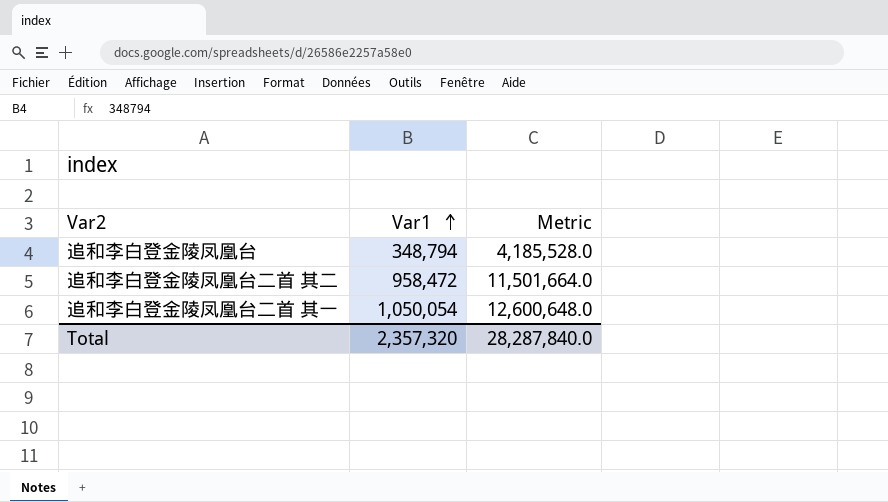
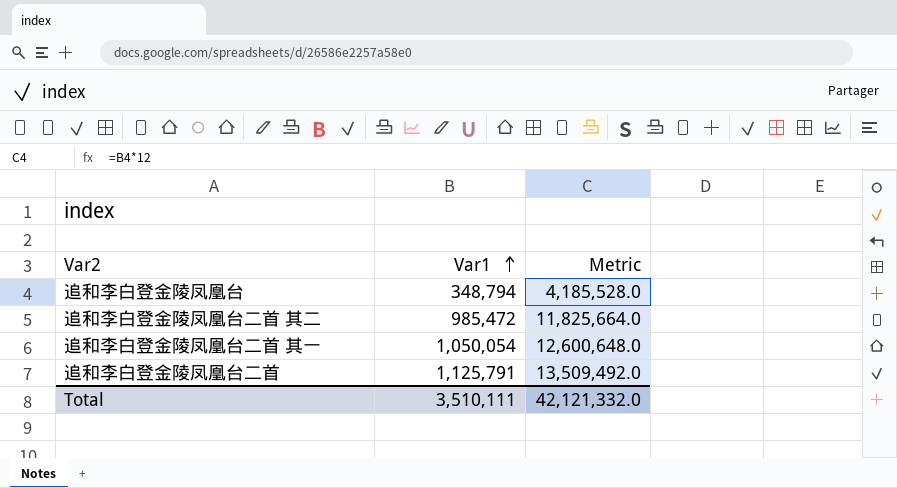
追和李白登金陵凤凰台二首 其二 | Var1: 958,472 -> 985,472
追和李白登金陵凤凰台二首 其二 | Metric: 11,501,664.0 -> 11,825,664.0
row 追和李白登金陵凤凰台二首: none -> 1,125,791 | 13,509,492.0
Total | Var1: 2,357,320 -> 3,510,111
Total | Metric: 28,287,840.0 -> 42,121,332.0

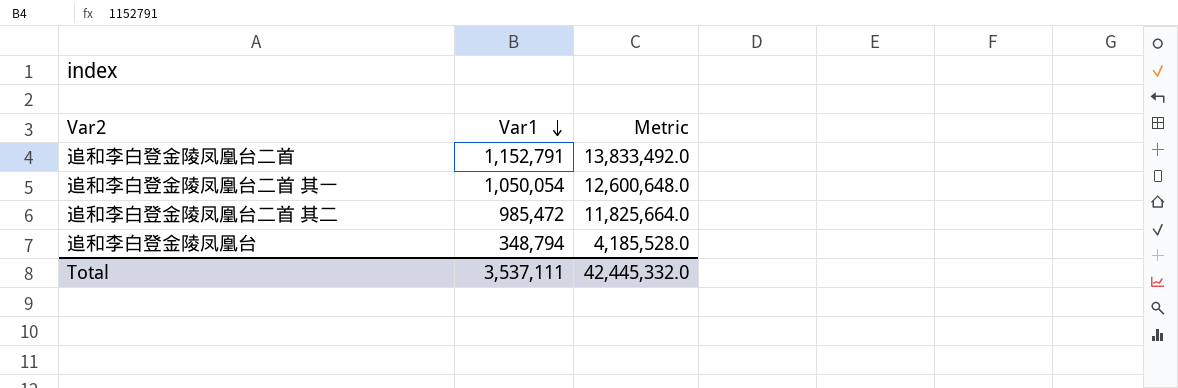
row order: Var1 ascending -> Var1 descending
追和李白登金陵凤凰台二首 | Var1: 1,125,791 -> 1,152,791
追和李白登金陵凤凰台二首 | Metric: 13,509,492.0 -> 13,833,492.0
Total | Var1: 3,510,111 -> 3,537,111
Total | Metric: 42,121,332.0 -> 42,445,332.0

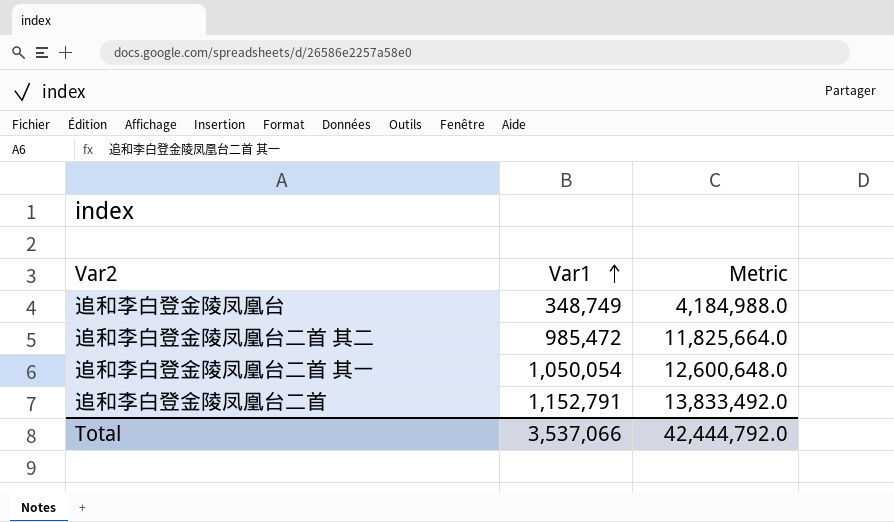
row order: Var1 descending -> Var1 ascending
追和李白登金陵凤凰台 | Var1: 348,794 -> 348,749
追和李白登金陵凤凰台 | Metric: 4,185,528.0 -> 4,184,988.0
Total | Var1: 3,537,111 -> 3,537,066
Total | Metric: 42,445,332.0 -> 42,444,792.0

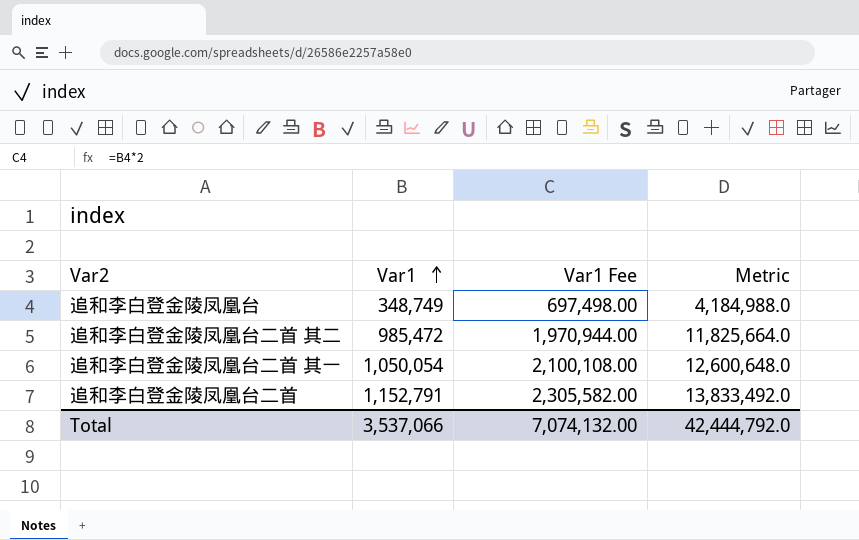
column Var1 Fee | formula: none -> [Var1] * 2

